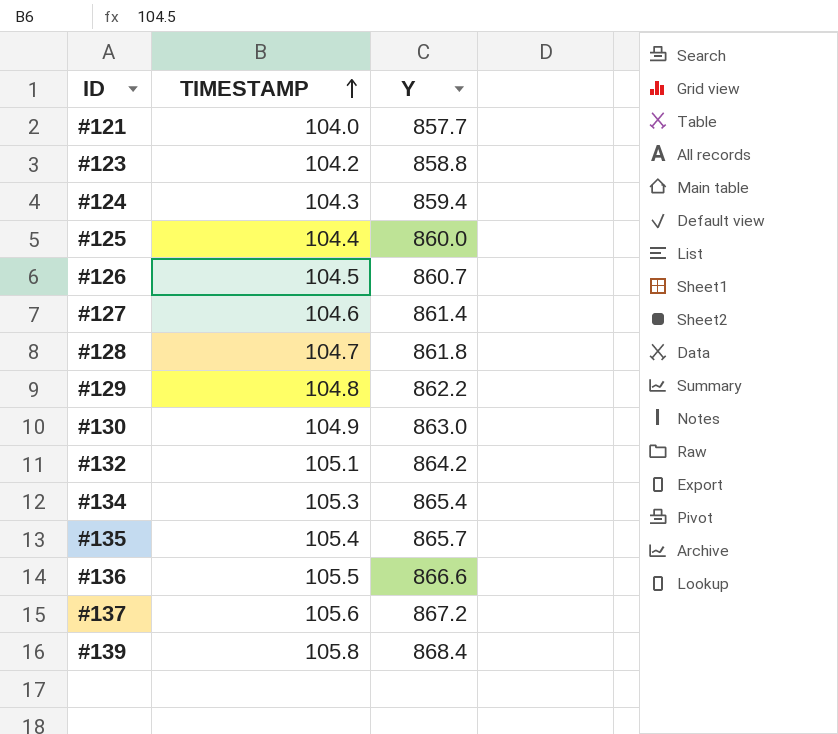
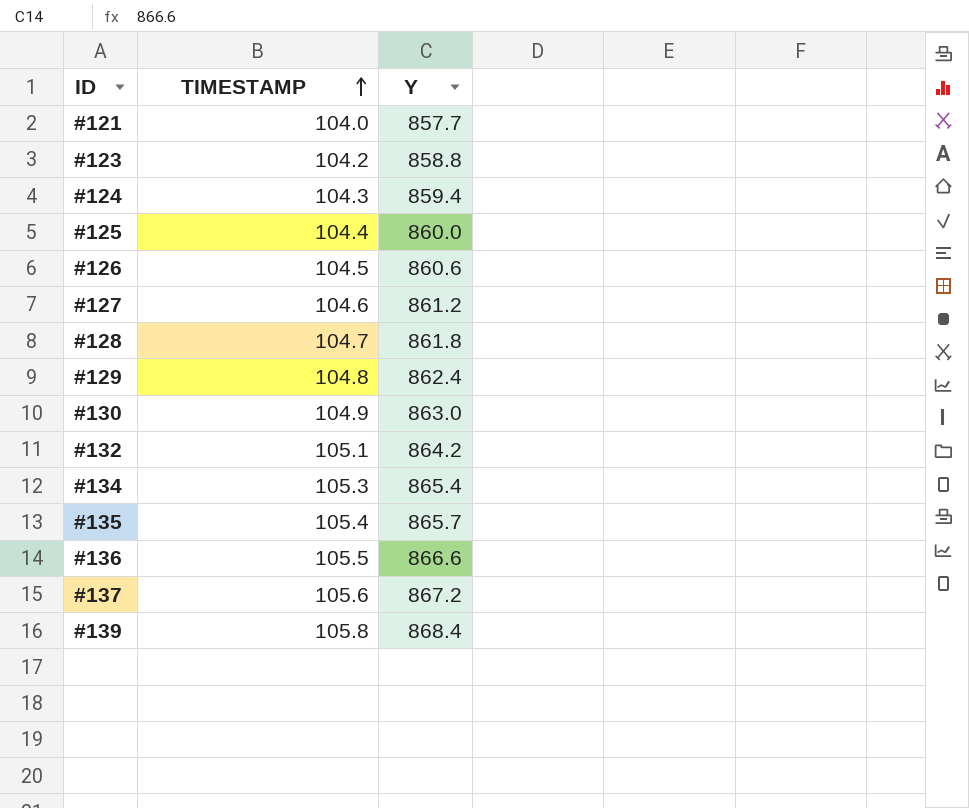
#126 | Y: 860.7 -> 860.6
#127 | Y: 861.4 -> 861.2
#129 | Y: 862.2 -> 862.4

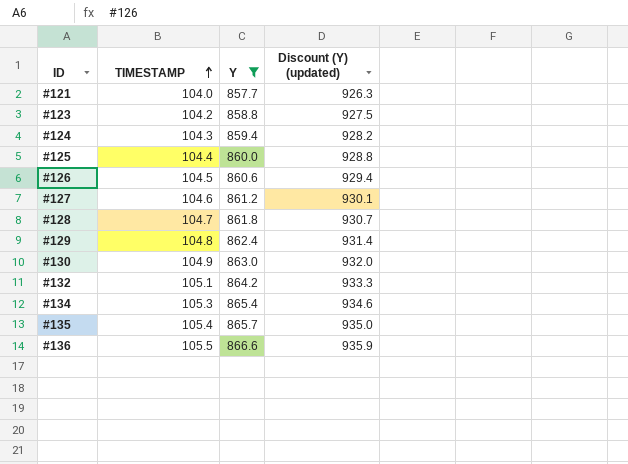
filter: none -> Y <= 866.6
column Discount (Y) (updated) | formula: none -> [Y] * 1.08

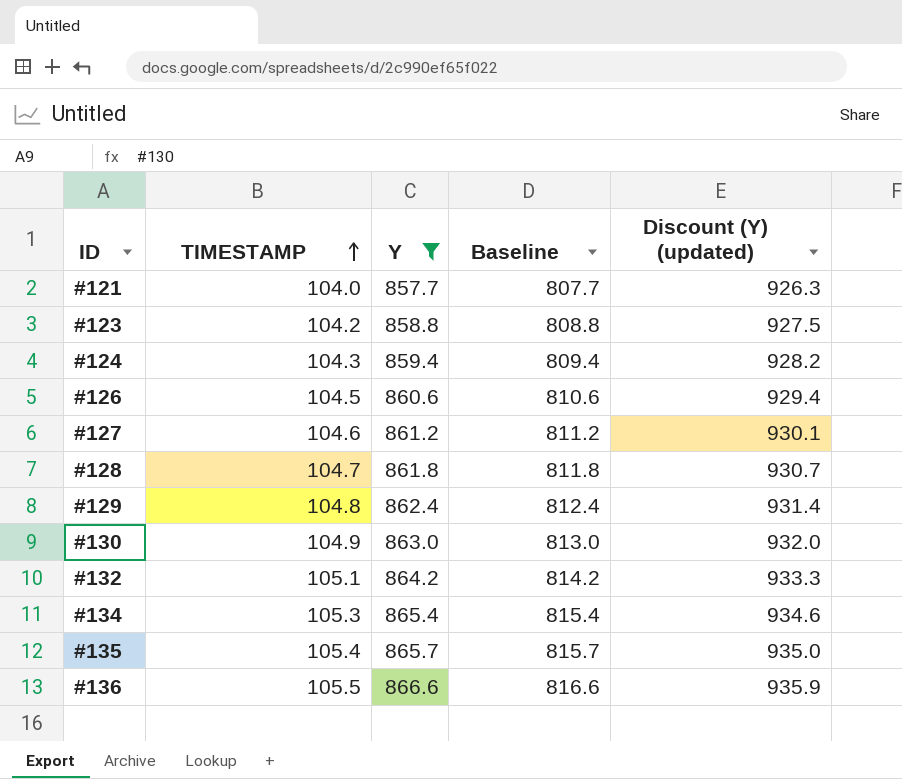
column Baseline | formula: none -> [Y] - 50
row #125: 104.4 | 860.0 | 928.8 -> none

